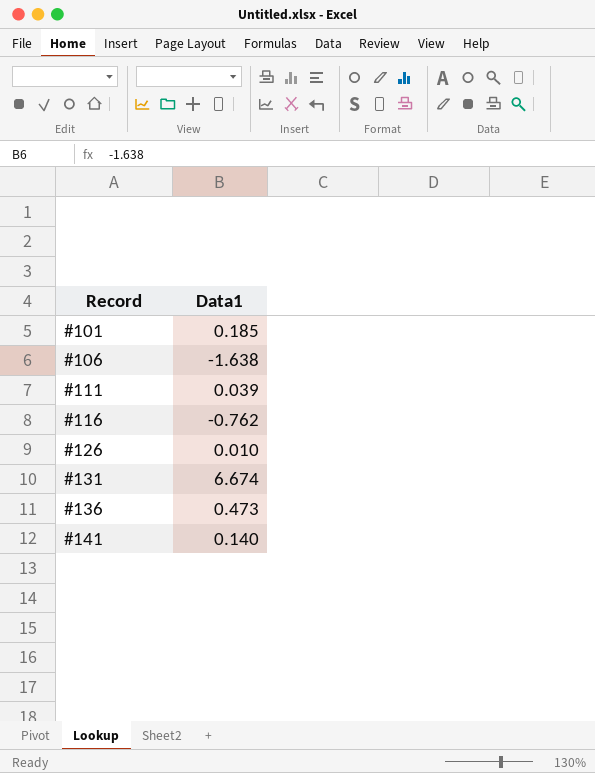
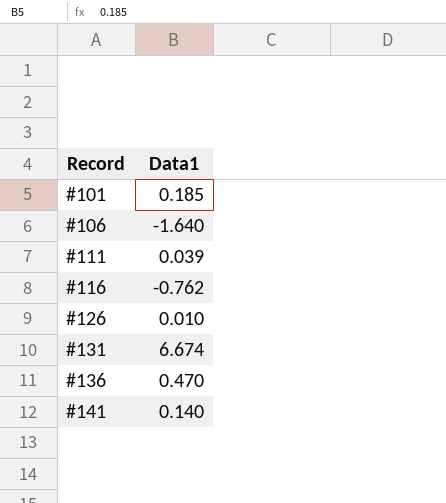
#106 | Data1: -1.638 -> -1.640
#136 | Data1: 0.473 -> 0.470

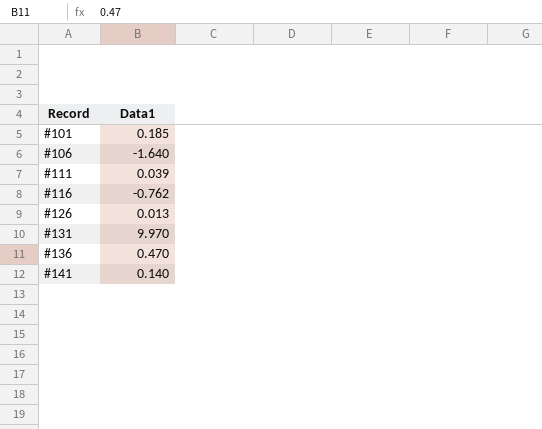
#126 | Data1: 0.010 -> 0.013
#131 | Data1: 6.674 -> 9.970

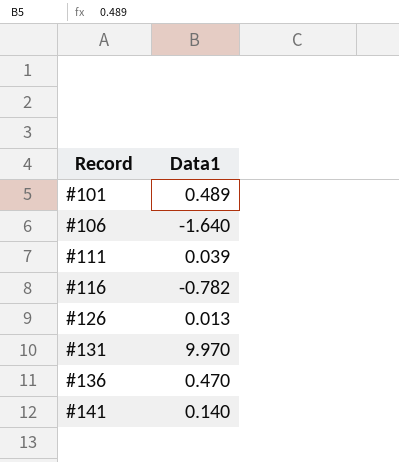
#101 | Data1: 0.185 -> 0.489
#116 | Data1: -0.762 -> -0.782

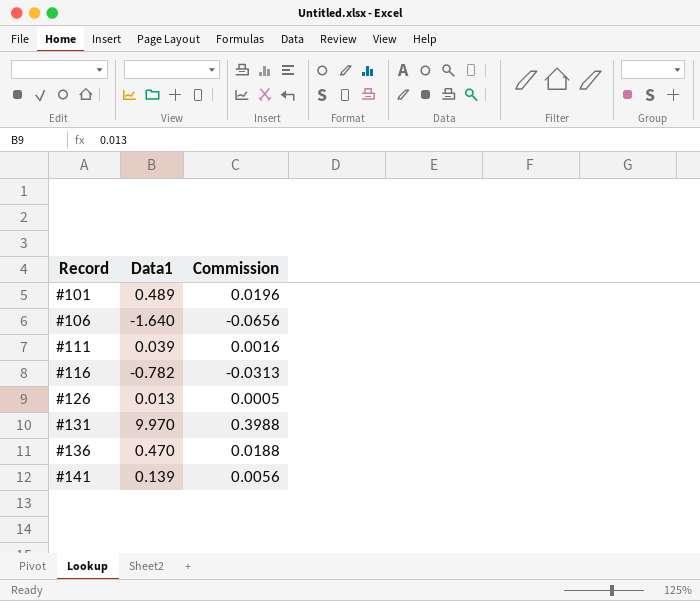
column Commission | formula: none -> [Data1] * 0.04
#141 | Data1: 0.140 -> 0.139

